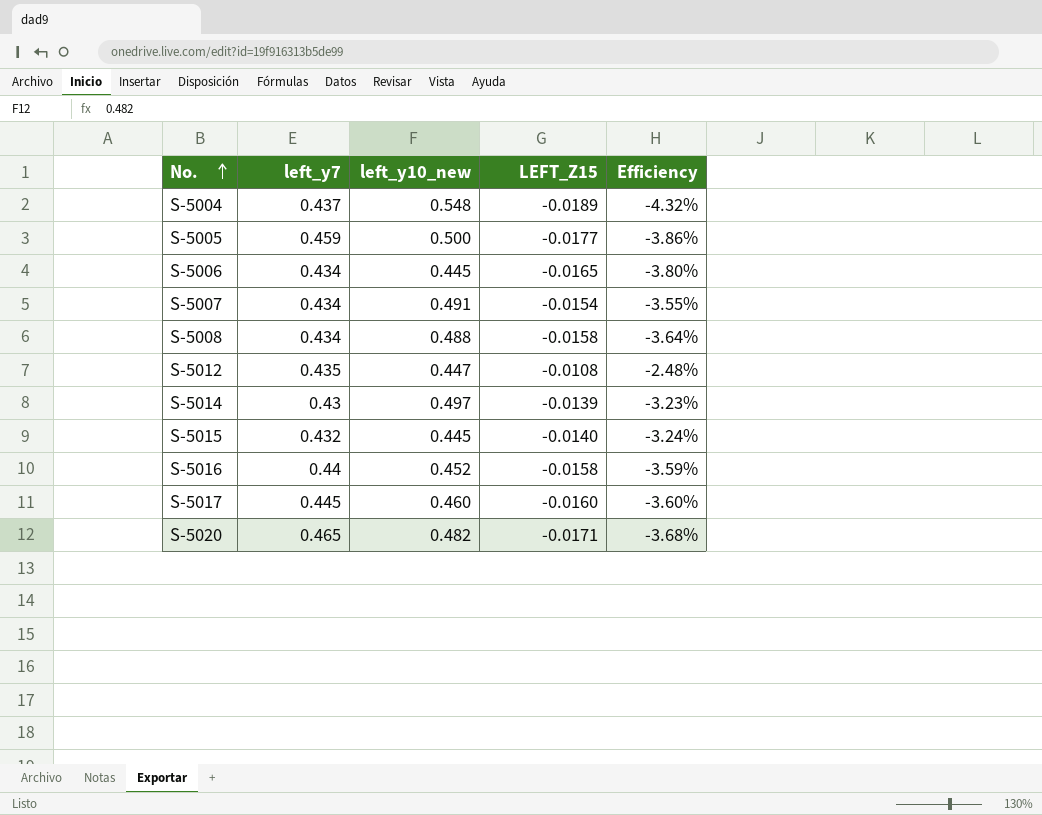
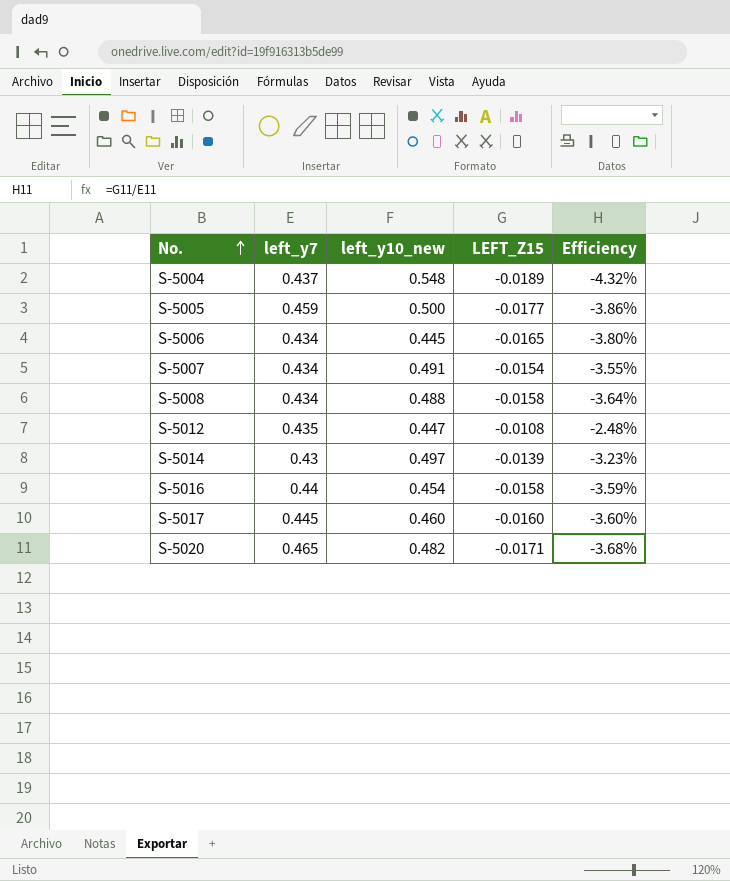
row S-5015: 0.432 | 0.445 | -0.0140 | -3.24% -> none
S-5016 | left_y10_new: 0.452 -> 0.454

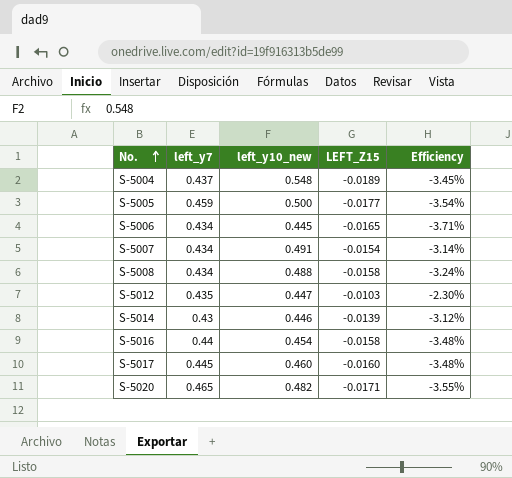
column Efficiency | formula: [LEFT_Z15] / [left_y7] -> [LEFT_Z15] / [left_y10_new]
S-5012 | LEFT_Z15: -0.0108 -> -0.0103
S-5014 | left_y10_new: 0.497 -> 0.446

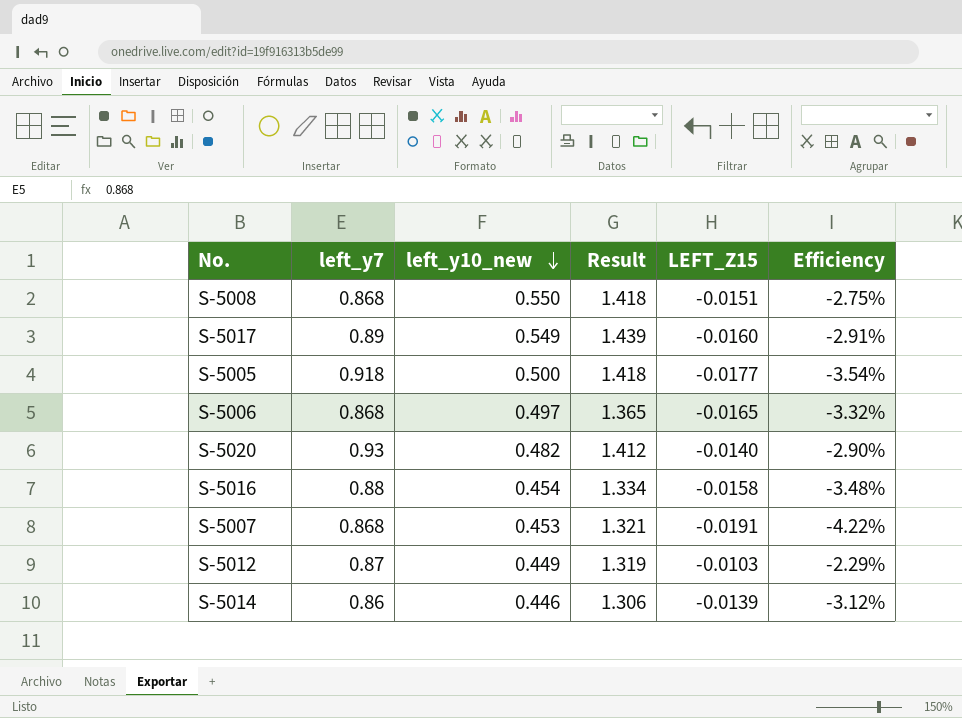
row order: No. ascending -> left_y10_new descending
column Result | formula: none -> [left_y7] + [left_y10_new]
row S-5004: 0.437 | 0.548 | -0.0189 | -3.45% -> none
S-5008 | left_y7: 0.434 -> 0.868
S-5008 | left_y10_new: 0.488 -> 0.550
S-5008 | LEFT_Z15: -0.0158 -> -0.0151
S-5008 | Efficiency: -3.24% -> -2.75%
S-5017 | left_y7: 0.445 -> 0.89
S-5017 | left_y10_new: 0.460 -> 0.549
S-5017 | Efficiency: -3.48% -> -2.91%
S-5005 | left_y7: 0.459 -> 0.918
S-5006 | left_y7: 0.434 -> 0.868
S-5006 | left_y10_new: 0.445 -> 0.497
S-5006 | Efficiency: -3.71% -> -3.32%
S-5020 | left_y7: 0.465 -> 0.93
S-5020 | LEFT_Z15: -0.0171 -> -0.0140
S-5020 | Efficiency: -3.55% -> -2.90%
S-5016 | left_y7: 0.44 -> 0.88
S-5007 | left_y7: 0.434 -> 0.868
S-5007 | left_y10_new: 0.491 -> 0.453
S-5007 | LEFT_Z15: -0.0154 -> -0.0191
S-5007 | Efficiency: -3.14% -> -4.22%
S-5012 | left_y7: 0.435 -> 0.87
S-5012 | left_y10_new: 0.447 -> 0.449
S-5012 | Efficiency: -2.30% -> -2.29%
S-5014 | left_y7: 0.43 -> 0.86

